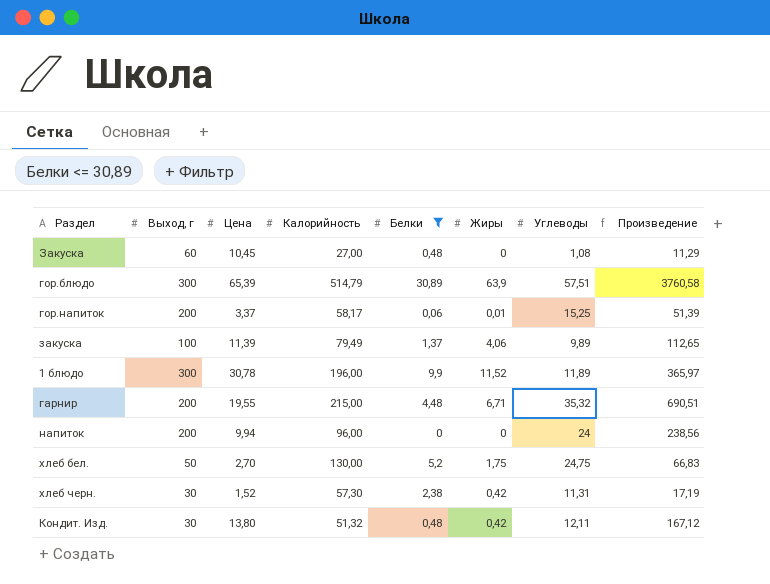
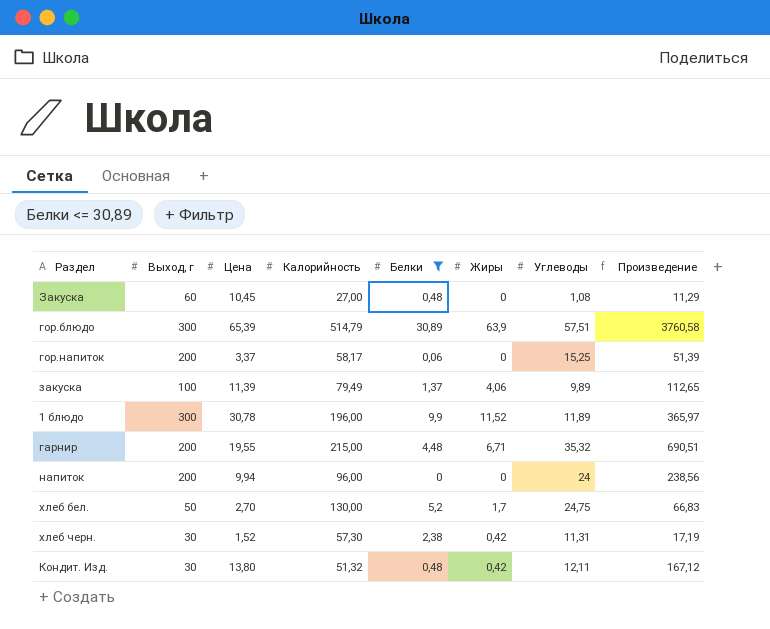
гор.напиток | Жиры: 0,01 -> 0
хлеб бел. | Жиры: 1,75 -> 1,7

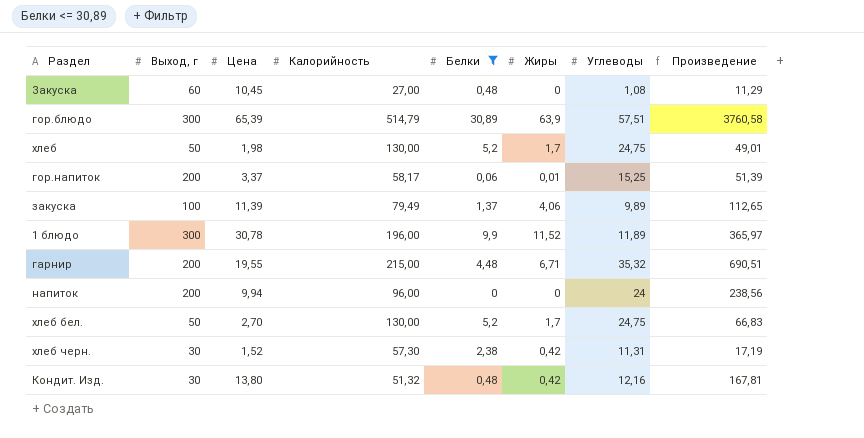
row хлеб: none -> 50 | 1,98 | 130,00 | 5,2 | 1,7 | 24,75 | 49,01
гор.напиток | Жиры: 0 -> 0,01
Кондит. Изд. | Углеводы: 12,11 -> 12,16
Кондит. Изд. | Произведение: 167,12 -> 167,81

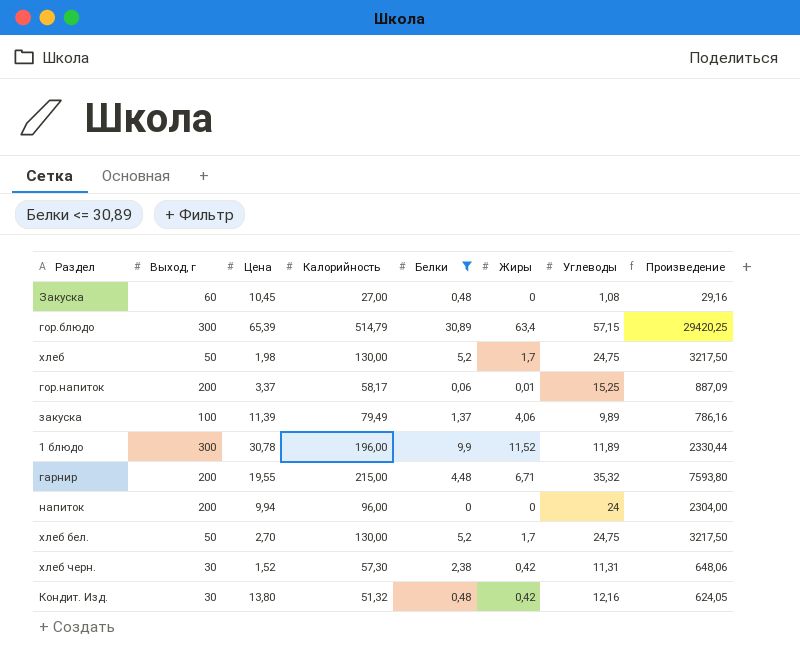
column Произведение | formula: [Цена] * [Углеводы] -> [Калорийность] * [Углеводы]
гор.блюдо | Жиры: 63,9 -> 63,4
гор.блюдо | Углеводы: 57,51 -> 57,15

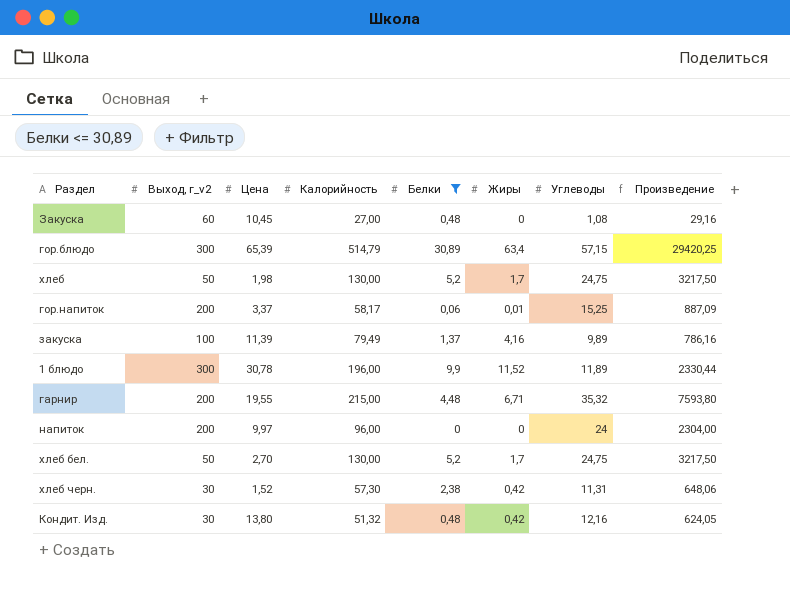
column name: Выход, г -> Выход, г_v2
закуска | Жиры: 4,06 -> 4,16
напиток | Цена: 9,94 -> 9,97

